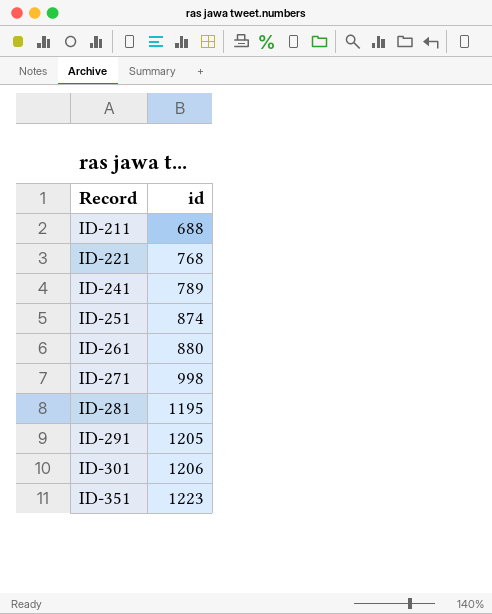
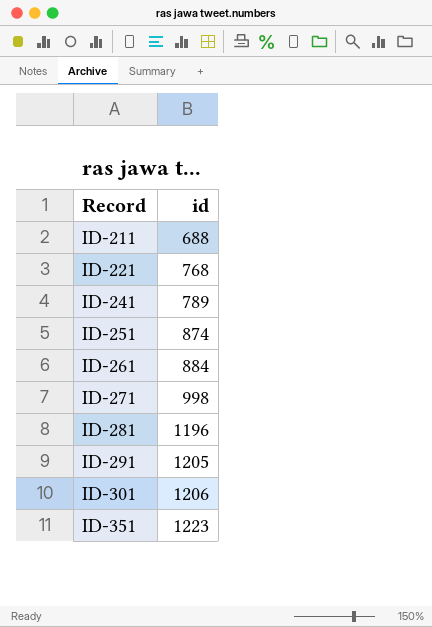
ID-261 | id: 880 -> 884
ID-281 | id: 1195 -> 1196

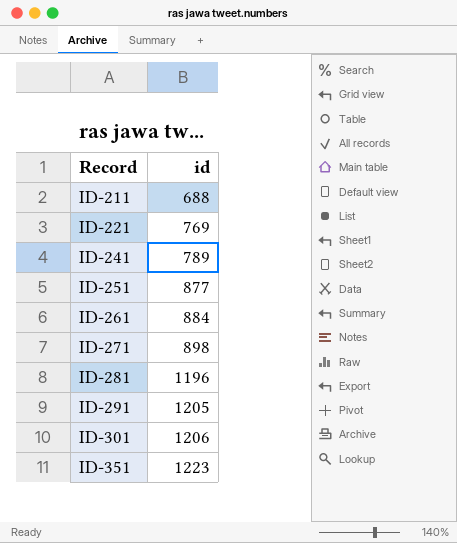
ID-221 | id: 768 -> 769
ID-251 | id: 874 -> 877
ID-271 | id: 998 -> 898

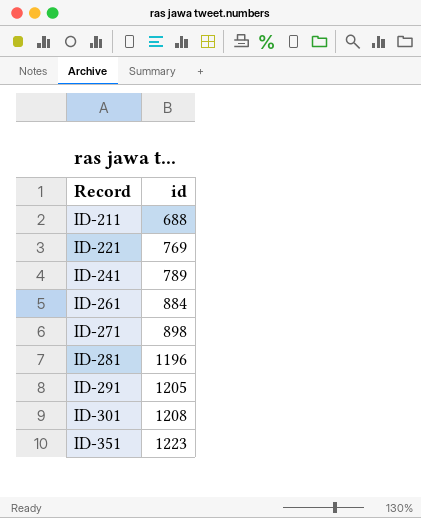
row ID-251: 877 -> none
ID-301 | id: 1206 -> 1208

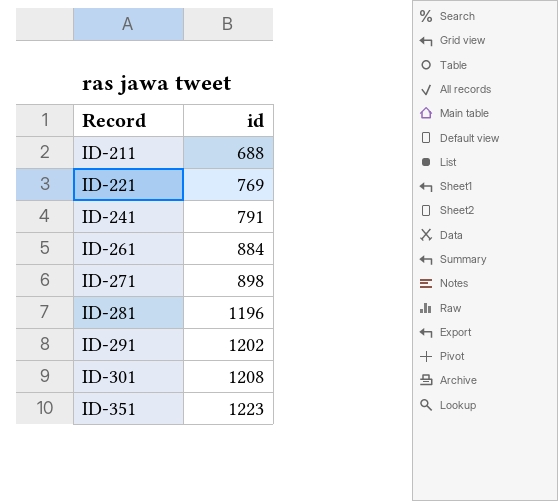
ID-241 | id: 789 -> 791
ID-291 | id: 1205 -> 1202

